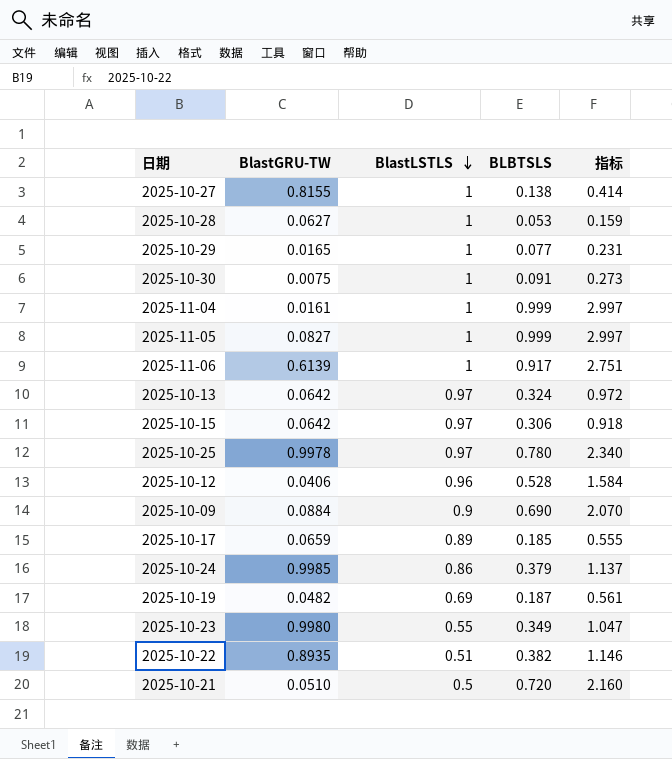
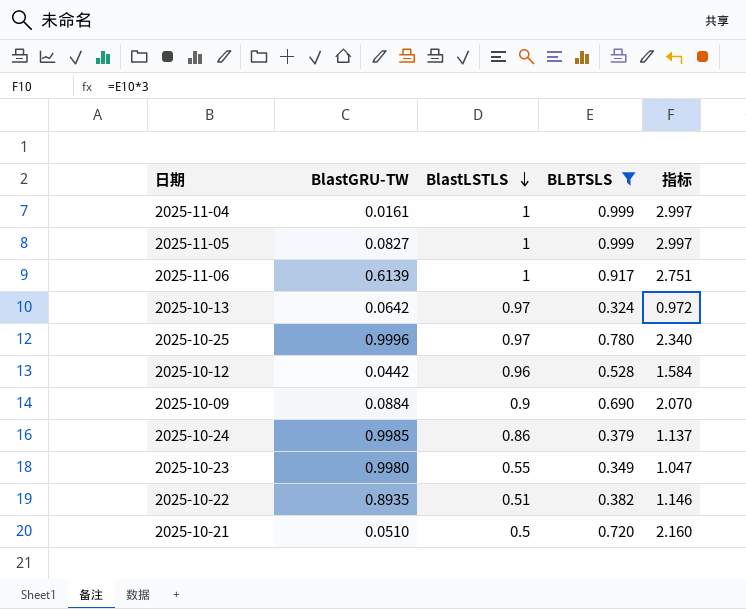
filter: none -> BLBTSLS >= 0.324
2025-10-25 | BlastGRU-TW: 0.9978 -> 0.9996
2025-10-12 | BlastGRU-TW: 0.0406 -> 0.0442

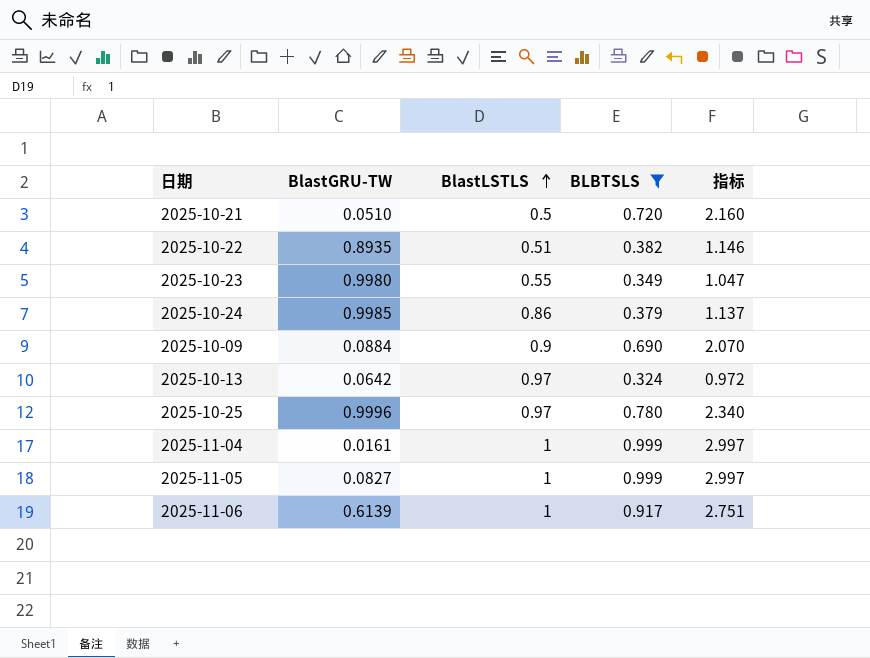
row order: BlastLSTLS descending -> BlastLSTLS ascending
row 2025-10-12: 0.0442 | 0.96 | 0.528 | 1.584 -> none

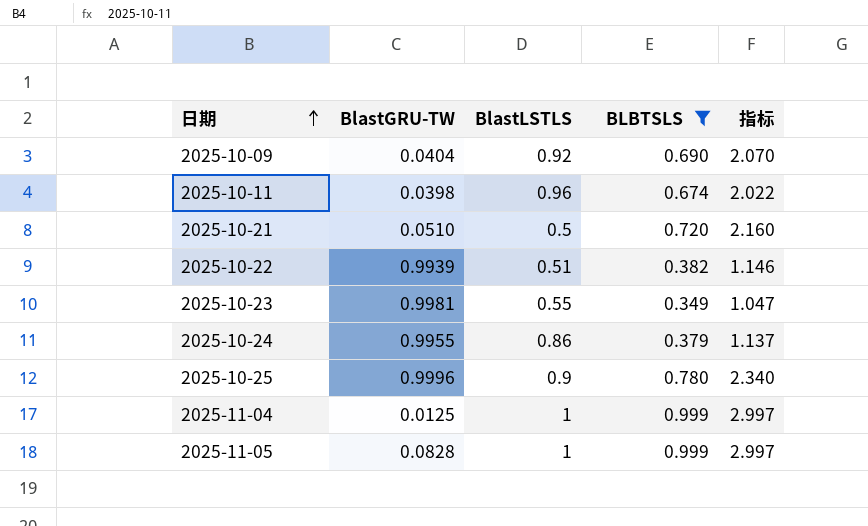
row order: BlastLSTLS ascending -> 日期 ascending
row 2025-10-13: 0.0642 | 0.97 | 0.324 | 0.972 -> none
row 2025-11-06: 0.6139 | 1 | 0.917 | 2.751 -> none
2025-10-09 | BlastGRU-TW: 0.0884 -> 0.0404
2025-10-09 | BlastLSTLS: 0.9 -> 0.92
row 2025-10-11: none -> 0.0398 | 0.96 | 0.674 | 2.022
2025-10-22 | BlastGRU-TW: 0.8935 -> 0.9939
2025-10-23 | BlastGRU-TW: 0.9980 -> 0.9981
2025-10-24 | BlastGRU-TW: 0.9985 -> 0.9955
2025-10-25 | BlastLSTLS: 0.97 -> 0.9
2025-11-04 | BlastGRU-TW: 0.0161 -> 0.0125
2025-11-05 | BlastGRU-TW: 0.0827 -> 0.0828

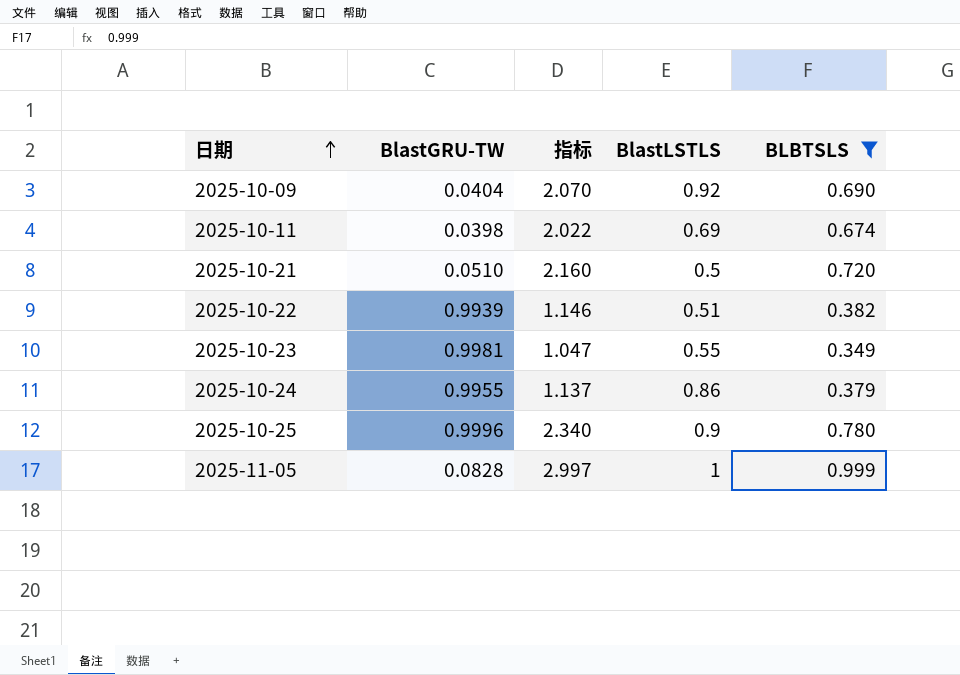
column 指标 | position: 5 -> 3
row 2025-11-04: 0.0125 | 1 | 0.999 | 2.997 -> none
2025-10-11 | BlastLSTLS: 0.96 -> 0.69

